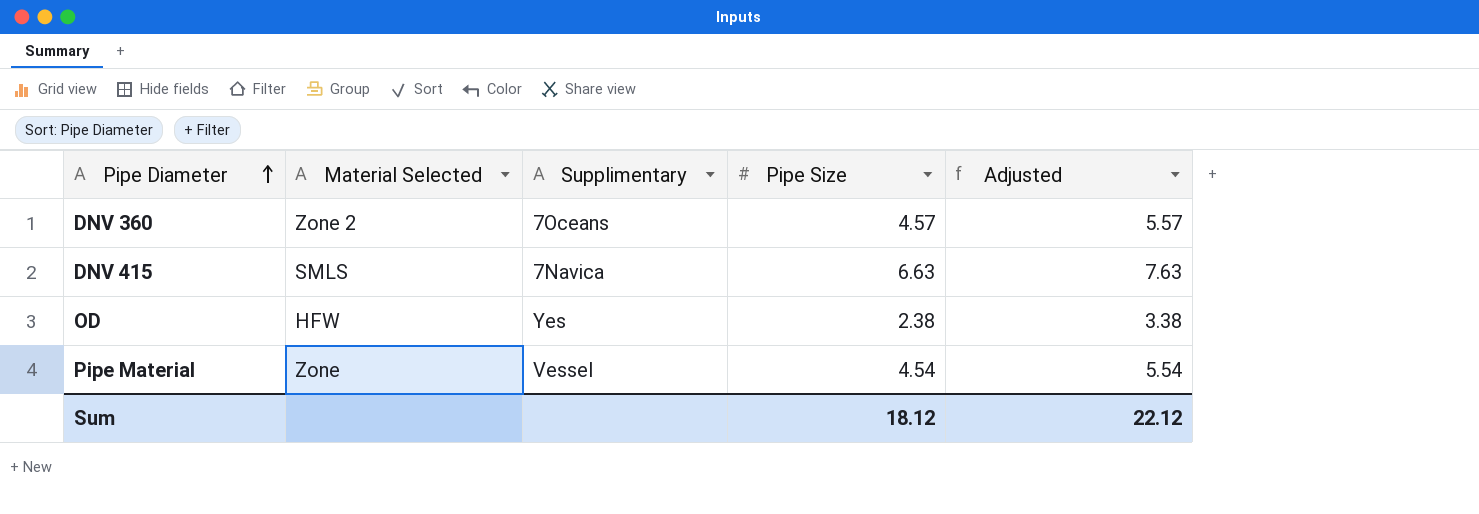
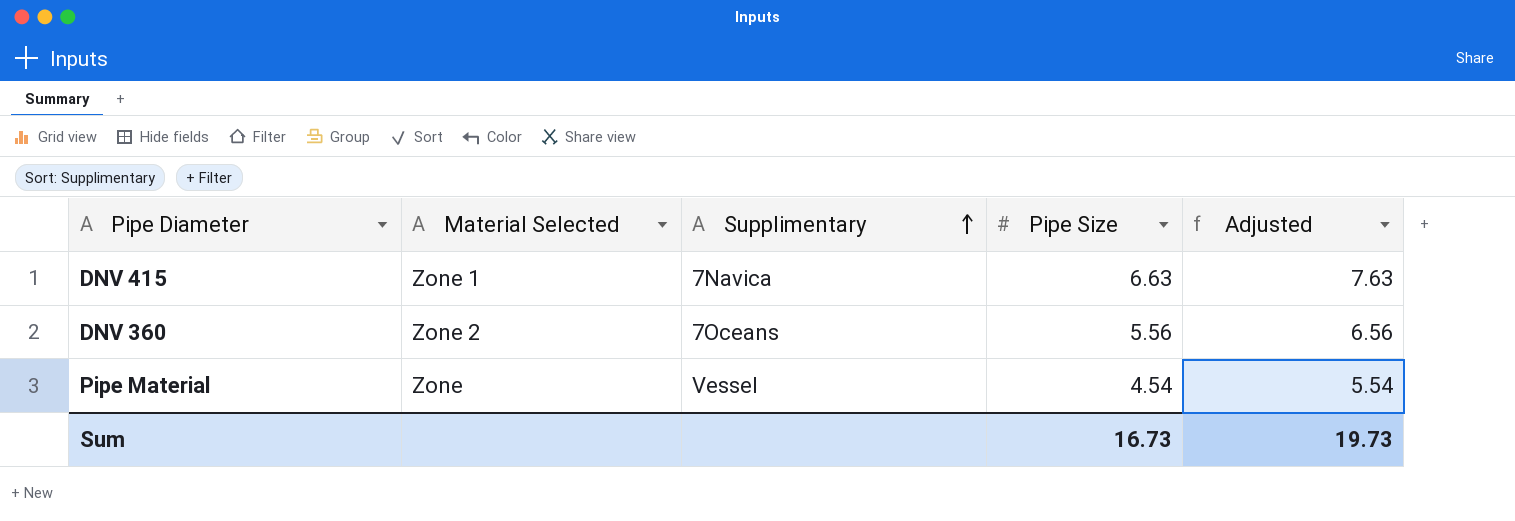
row order: Pipe Diameter ascending -> Supplimentary ascending
row OD: HFW | Yes | 2.38 | 3.38 -> none
DNV 415 | Material Selected: SMLS -> Zone 1
DNV 360 | Pipe Size: 4.57 -> 5.56
DNV 360 | Adjusted: 5.57 -> 6.56
Sum | Pipe Size: 18.12 -> 16.73
Sum | Adjusted: 22.12 -> 19.73

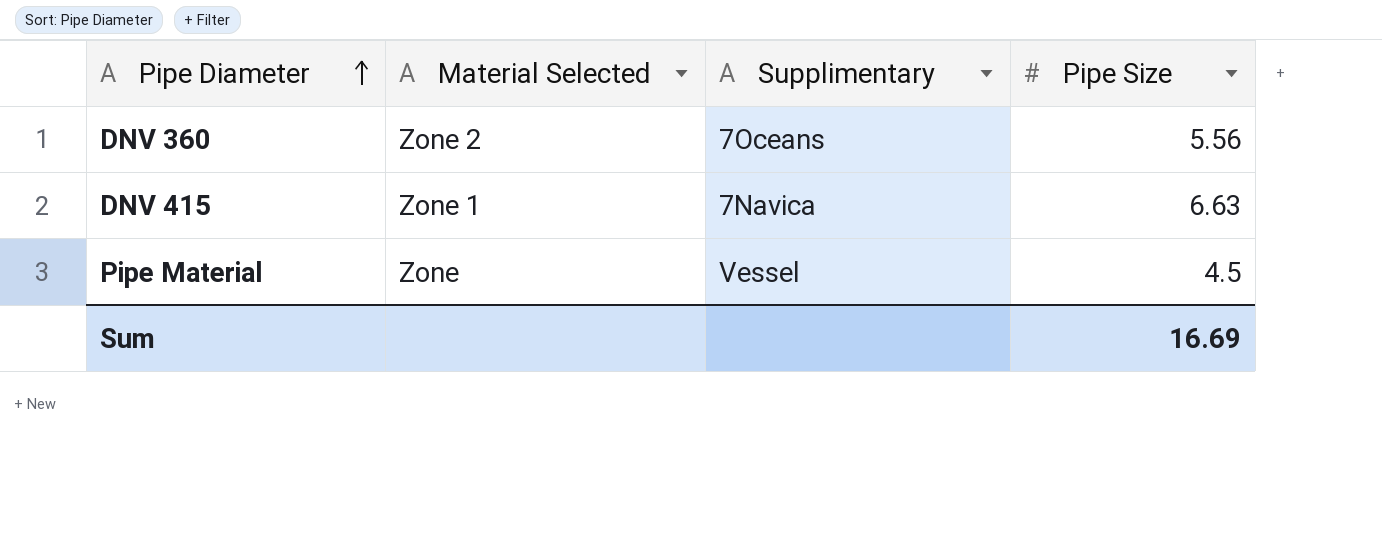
row order: Supplimentary ascending -> Pipe Diameter ascending
column Adjusted | formula: [Pipe Size] + 1 -> none
Pipe Material | Pipe Size: 4.54 -> 4.5
Sum | Pipe Size: 16.73 -> 16.69

